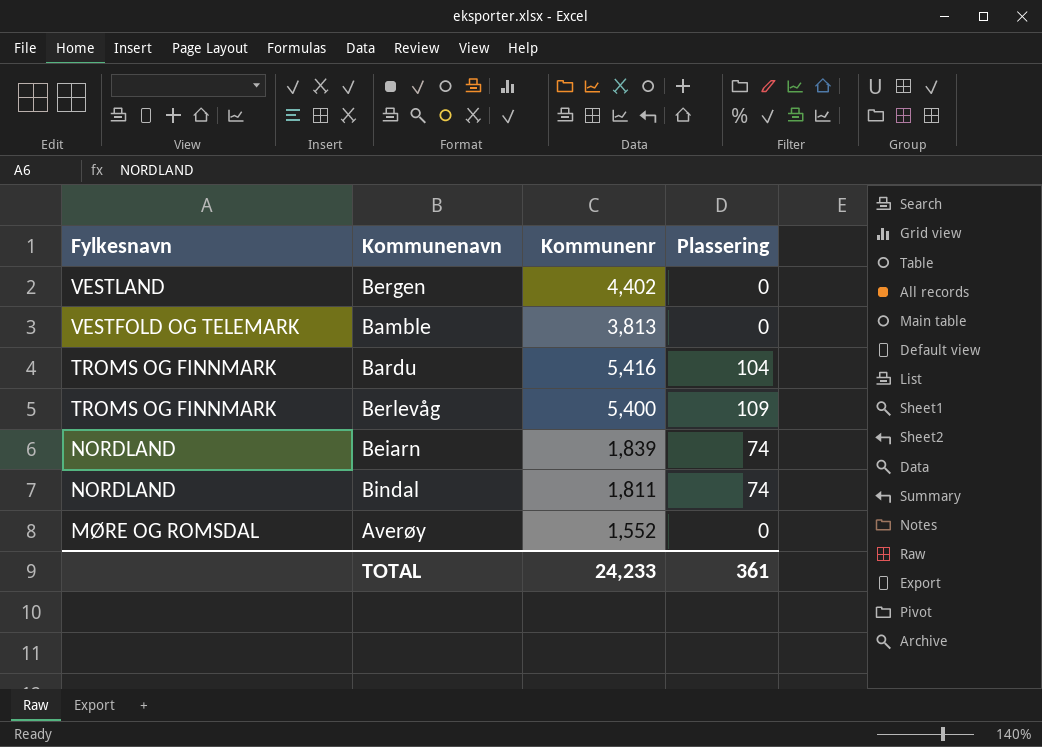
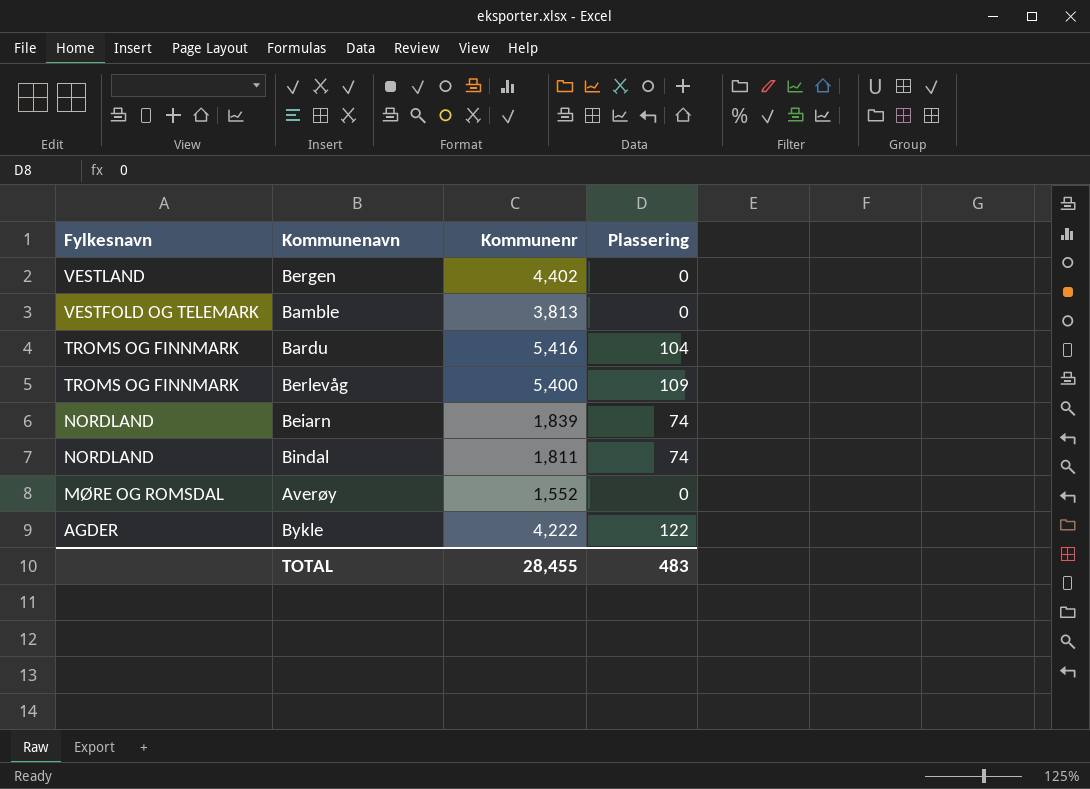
row Bykle: none -> AGDER | 4,222 | 122
TOTAL | Kommunenr: 24,233 -> 28,455
TOTAL | Plassering: 361 -> 483

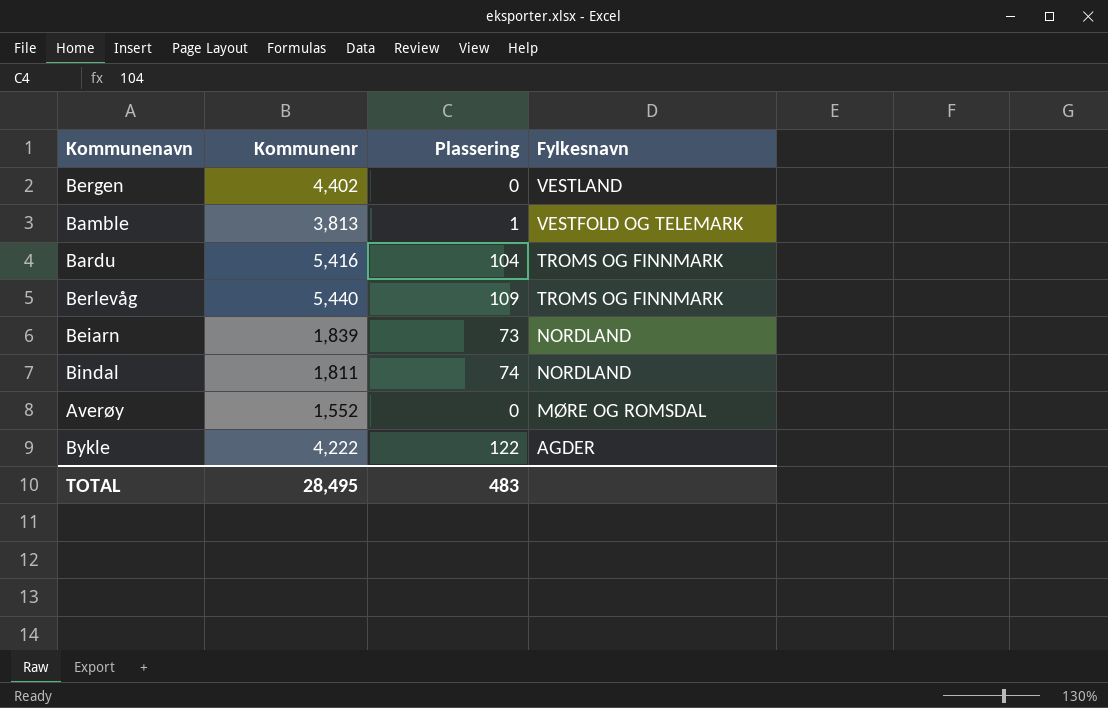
column Fylkesnavn | position: 1 -> 4
Bamble | Plassering: 0 -> 1
Berlevåg | Kommunenr: 5,400 -> 5,440
Beiarn | Plassering: 74 -> 73
TOTAL | Kommunenr: 28,455 -> 28,495

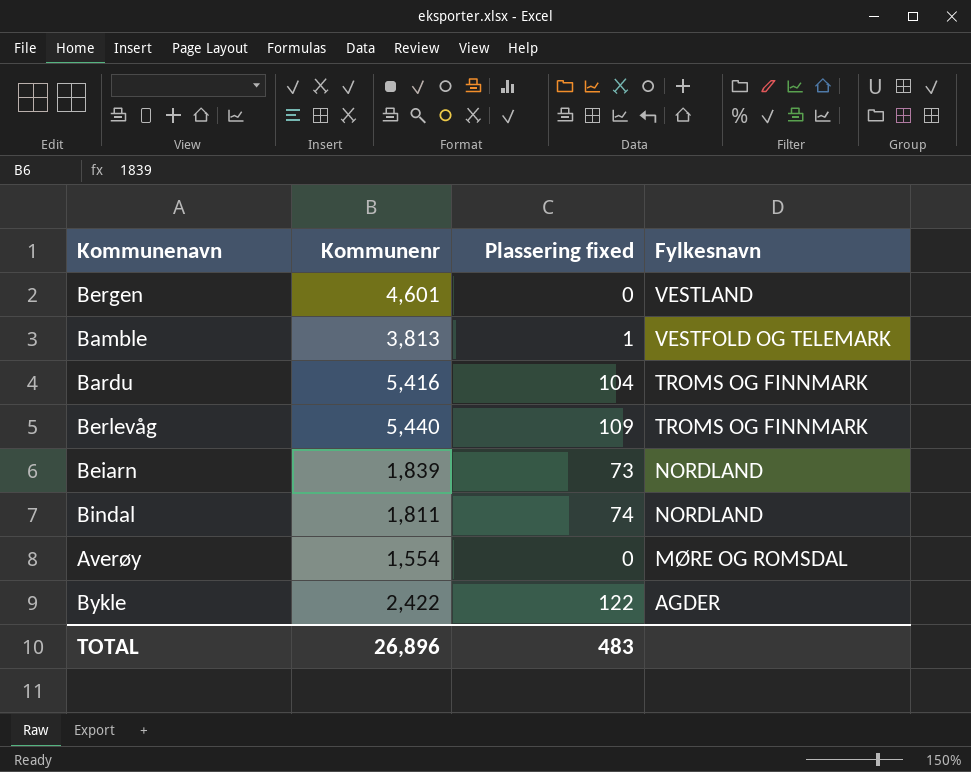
column name: Plassering -> Plassering fixed
Bergen | Kommunenr: 4,402 -> 4,601
Averøy | Kommunenr: 1,552 -> 1,554
Bykle | Kommunenr: 4,222 -> 2,422
TOTAL | Kommunenr: 28,495 -> 26,896

